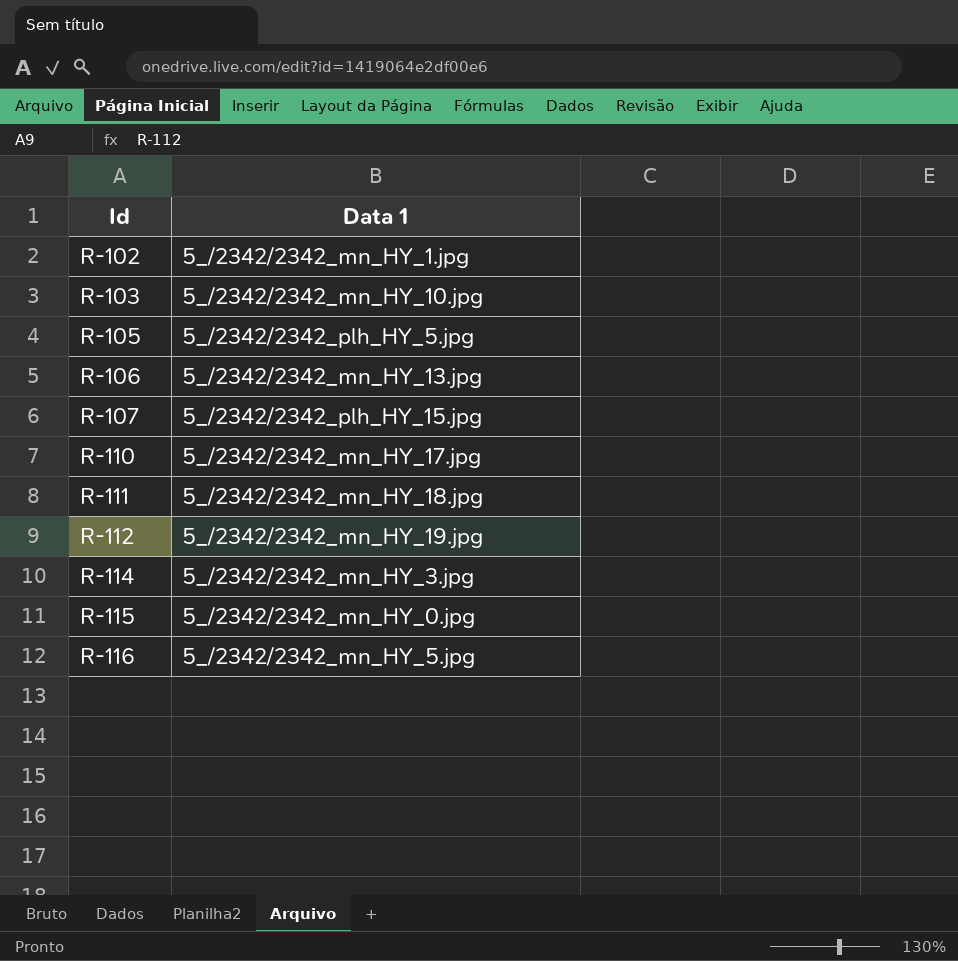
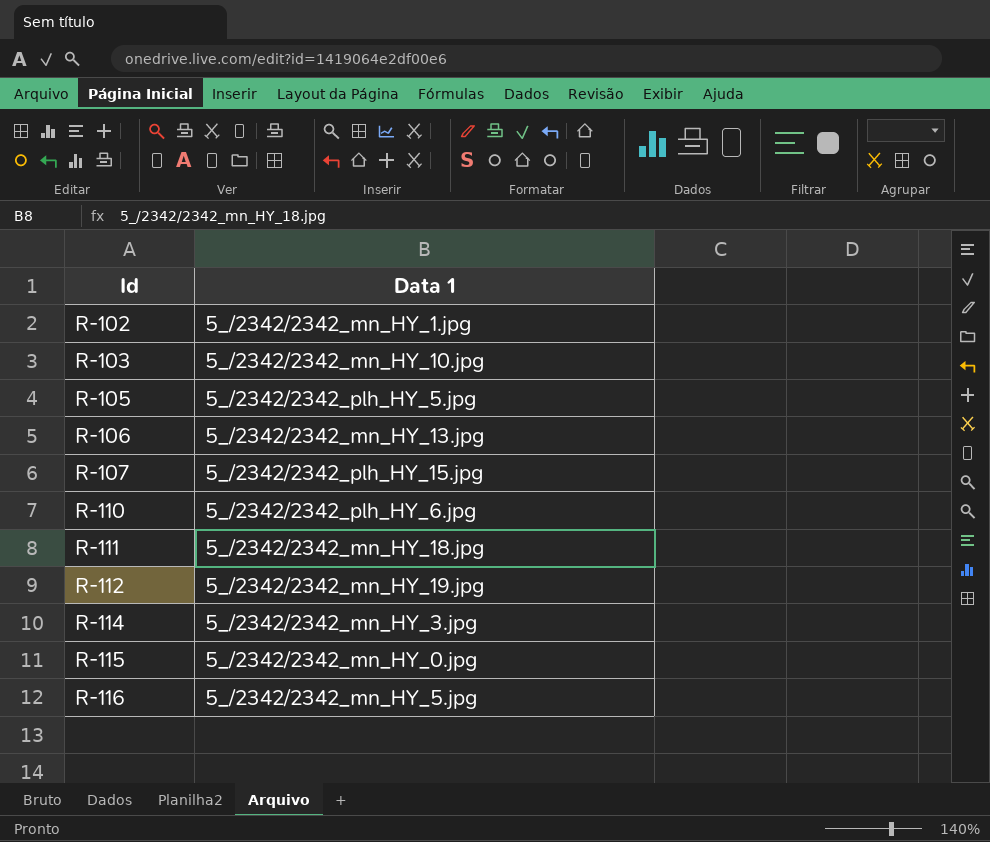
R-110 | Data 1: 5_/2342/2342_mn_HY_17.jpg -> 5_/2342/2342_plh_HY_6.jpg

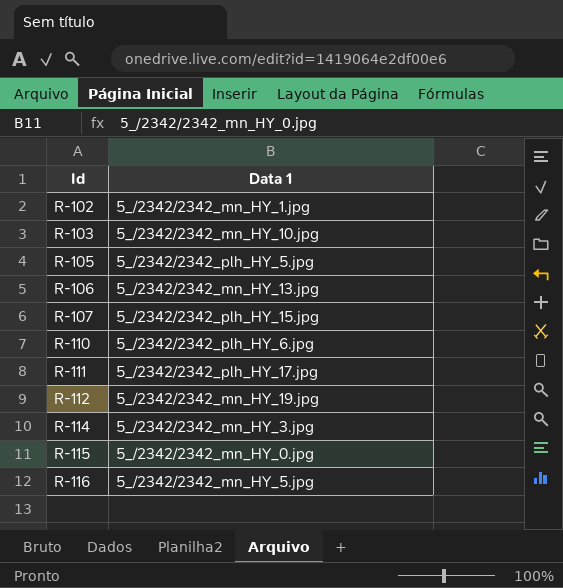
R-111 | Data 1: 5_/2342/2342_mn_HY_18.jpg -> 5_/2342/2342_plh_HY_17.jpg

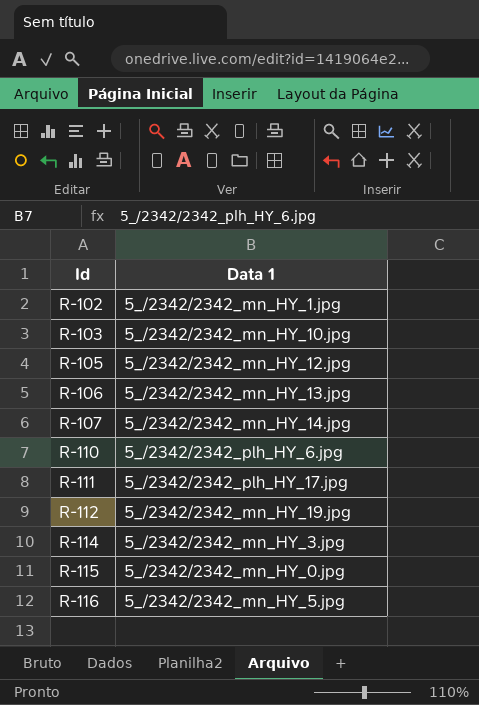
R-105 | Data 1: 5_/2342/2342_plh_HY_5.jpg -> 5_/2342/2342_mn_HY_12.jpg
R-107 | Data 1: 5_/2342/2342_plh_HY_15.jpg -> 5_/2342/2342_mn_HY_14.jpg

